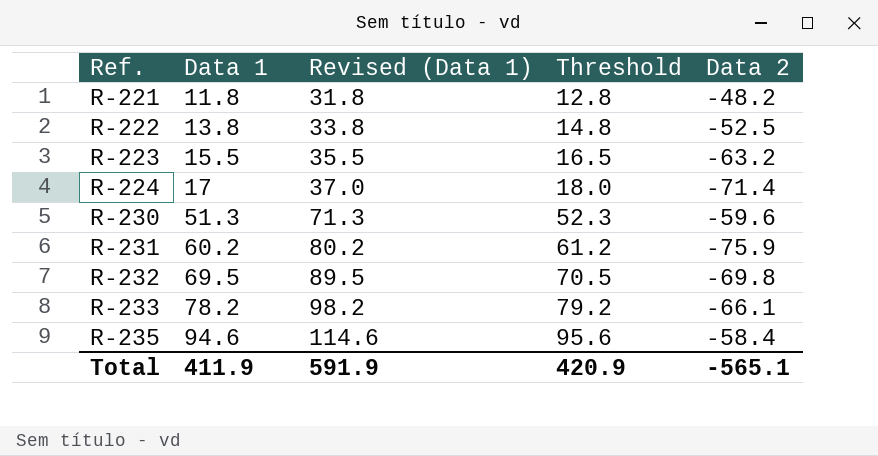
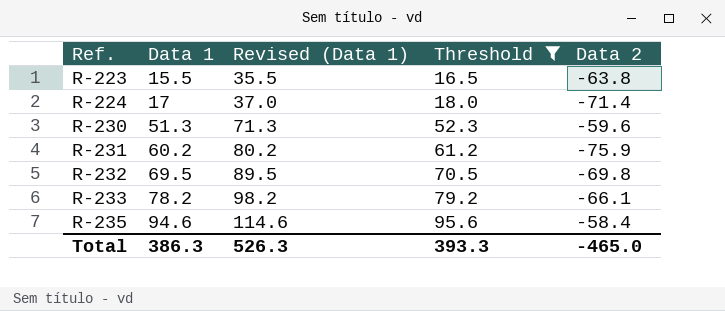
filter: none -> Threshold >= 16.5
R-223 | Data 2: -63.2 -> -63.8
Total | Data 1: 411.9 -> 386.3
Total | Revised (Data 1): 591.9 -> 526.3
Total | Threshold: 420.9 -> 393.3
Total | Data 2: -565.1 -> -465.0

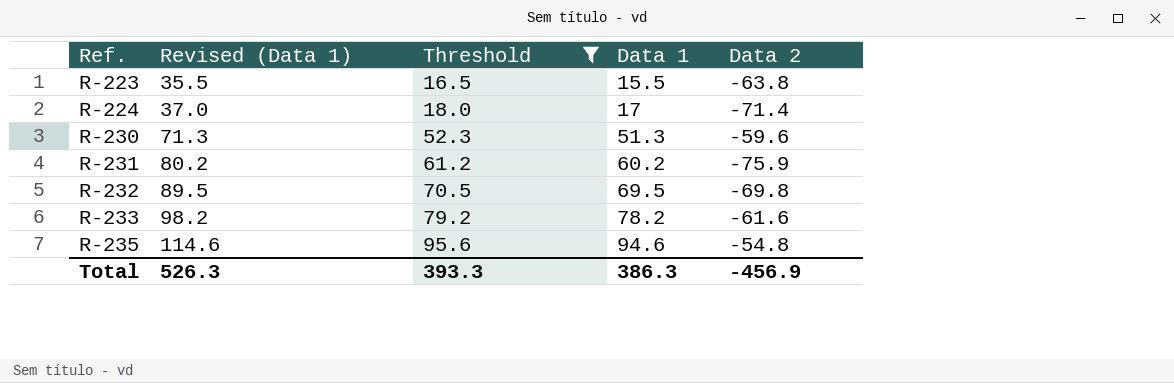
column Data 1 | position: 2 -> 4
R-233 | Data 2: -66.1 -> -61.6
R-235 | Data 2: -58.4 -> -54.8
Total | Data 2: -465.0 -> -456.9

